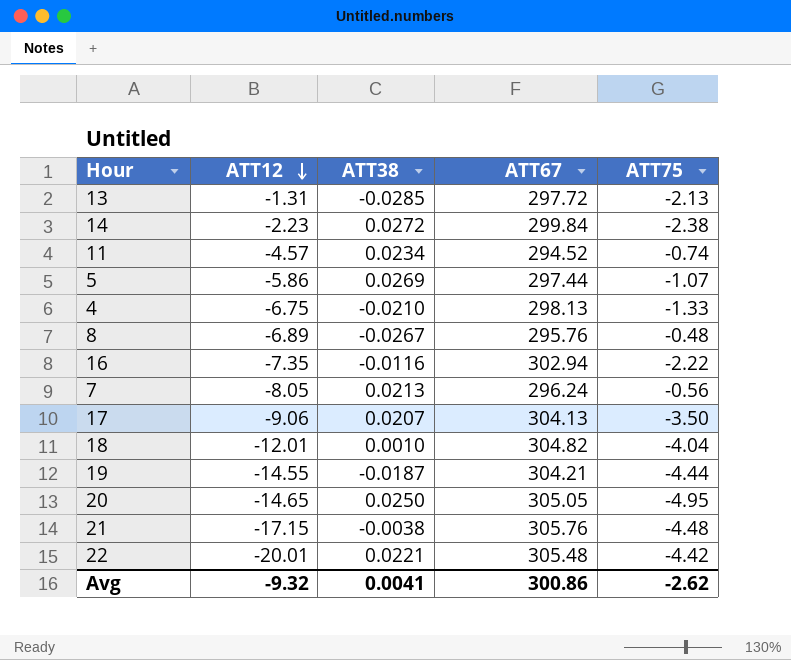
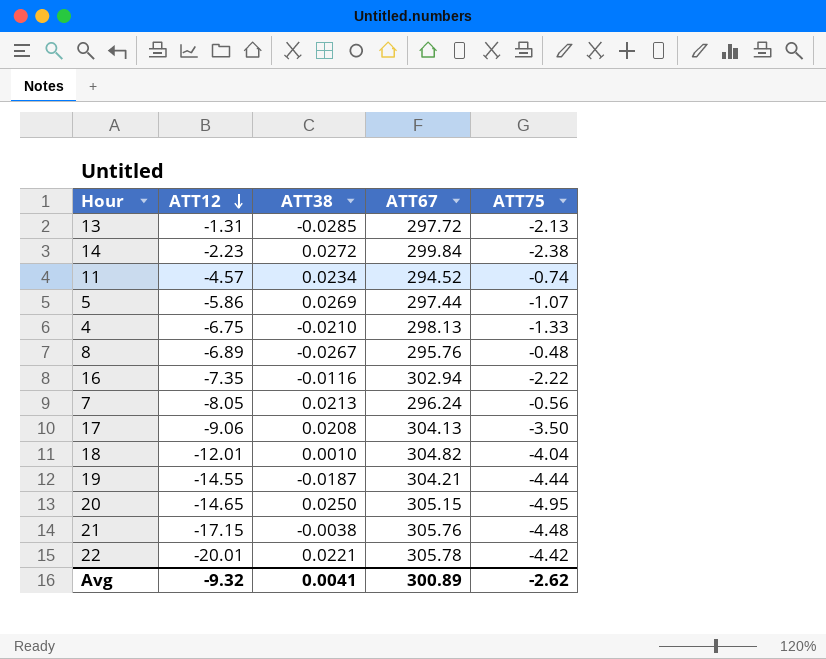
17 | ATT38: 0.0207 -> 0.0208
20 | ATT67: 305.05 -> 305.15
22 | ATT67: 305.48 -> 305.78
Avg | ATT67: 300.86 -> 300.89

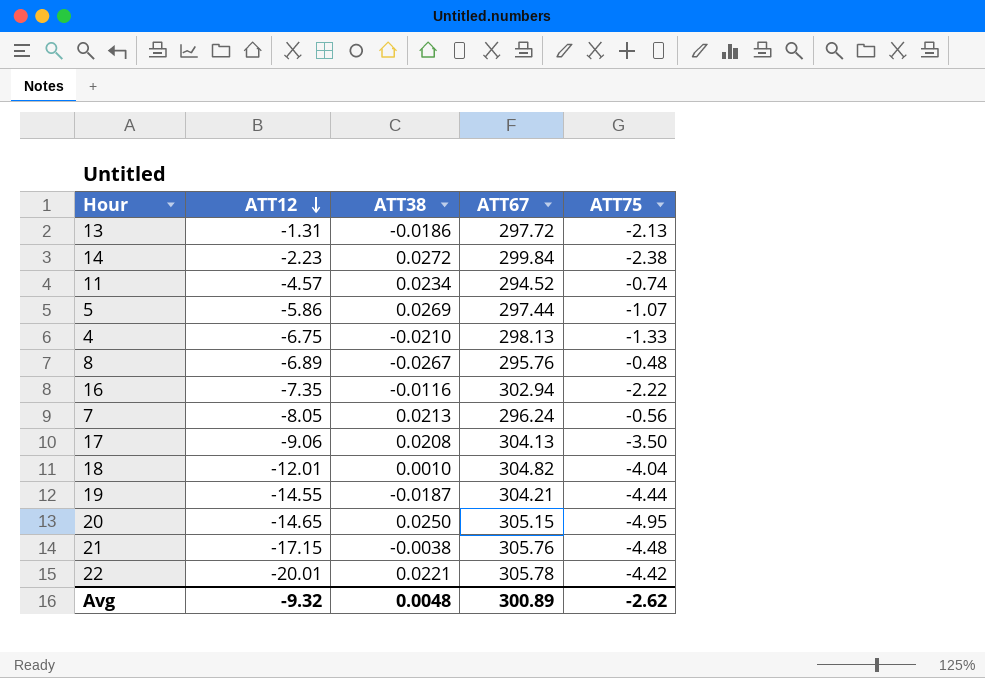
13 | ATT38: -0.0285 -> -0.0186
Avg | ATT38: 0.0041 -> 0.0048

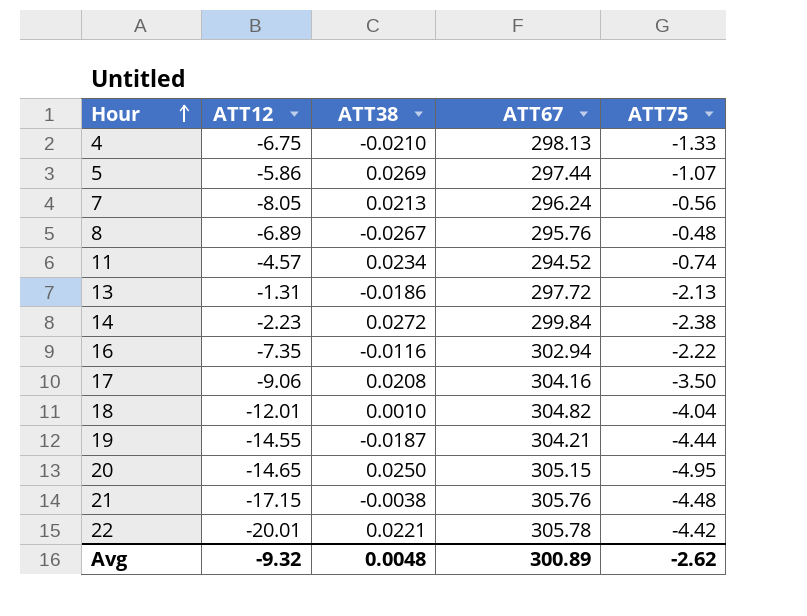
row order: ATT12 descending -> Hour ascending
17 | ATT67: 304.13 -> 304.16

